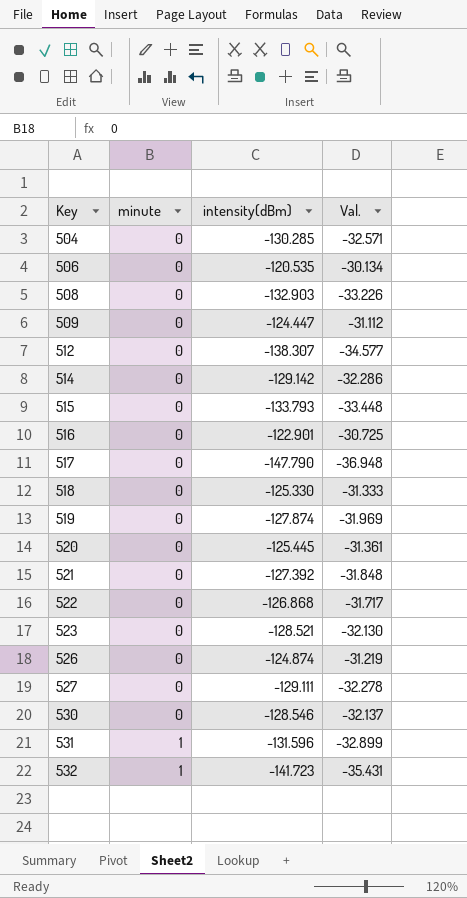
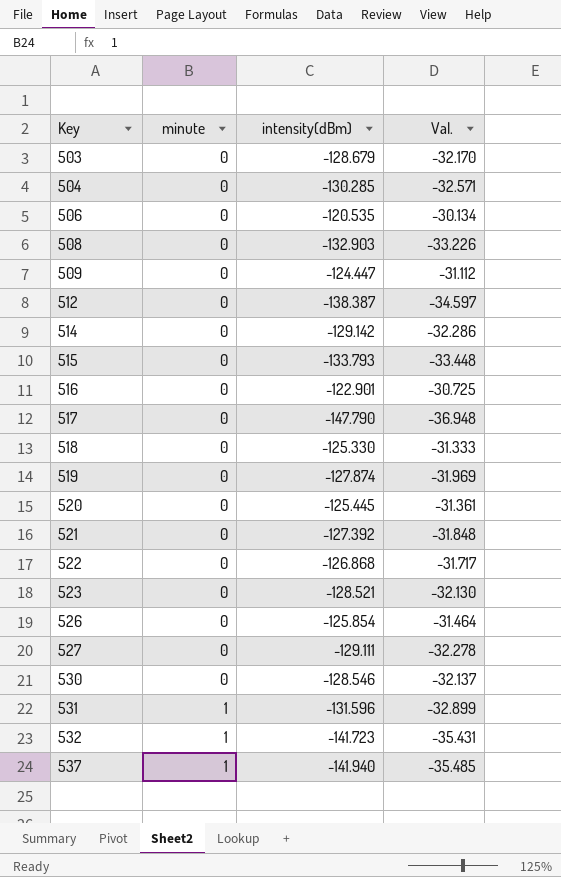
row 503: none -> 0 | -128.679 | -32.170
512 | intensity(dBm): -138.307 -> -138.387
512 | Val.: -34.577 -> -34.597
526 | intensity(dBm): -124.874 -> -125.854
526 | Val.: -31.219 -> -31.464
row 537: none -> 1 | -141.940 | -35.485

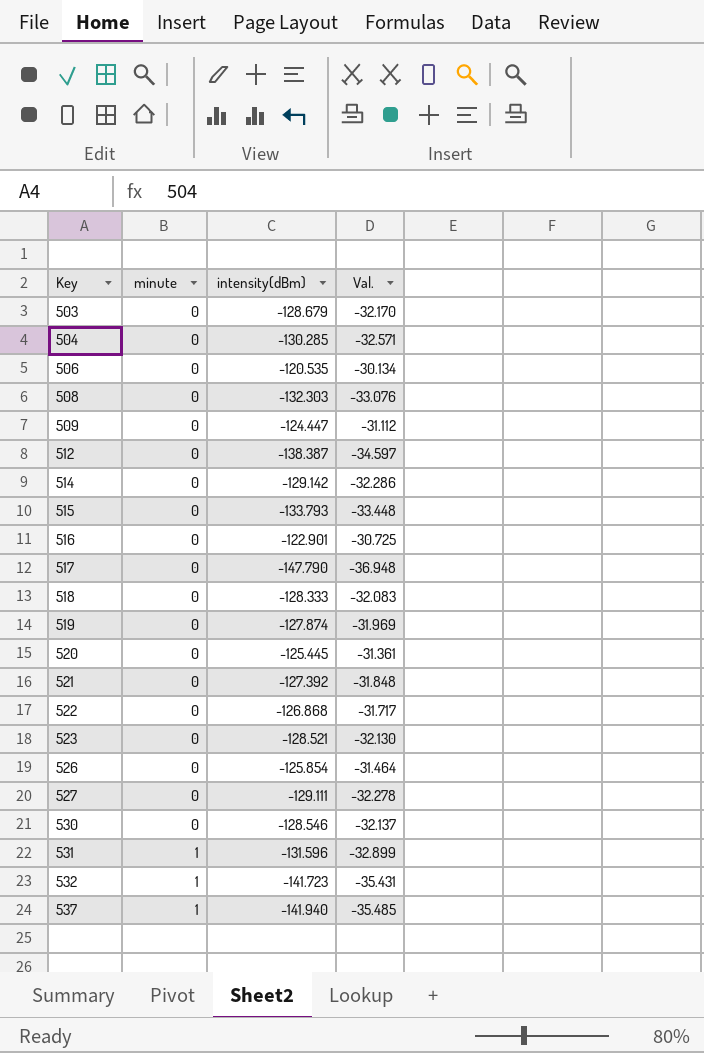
508 | intensity(dBm): -132.903 -> -132.303
508 | Val.: -33.226 -> -33.076
518 | intensity(dBm): -125.330 -> -128.333
518 | Val.: -31.333 -> -32.083

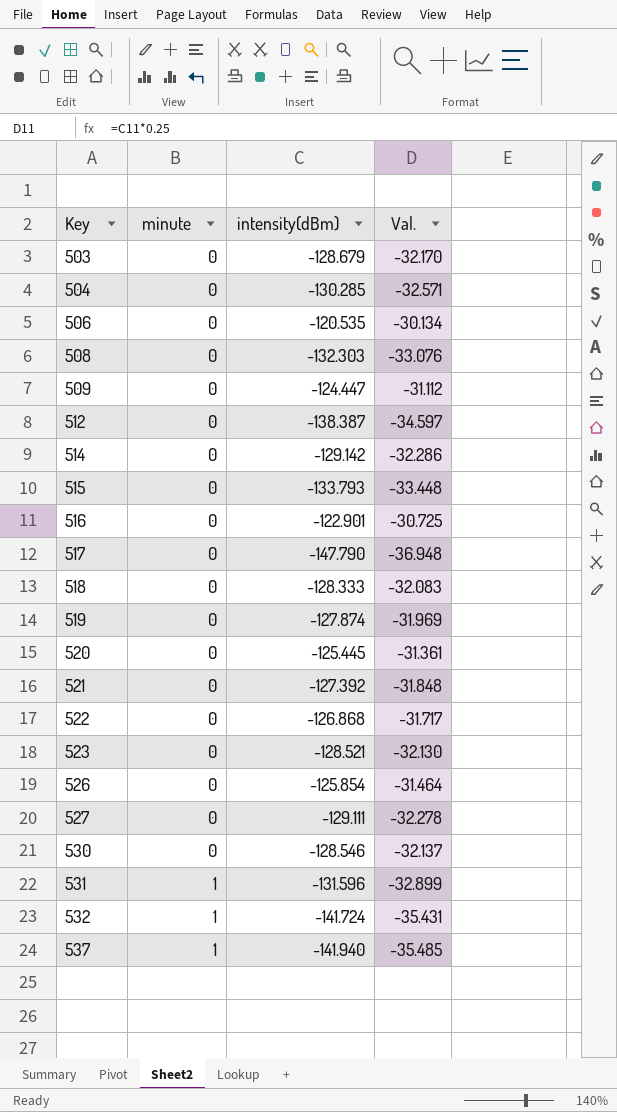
532 | intensity(dBm): -141.723 -> -141.724

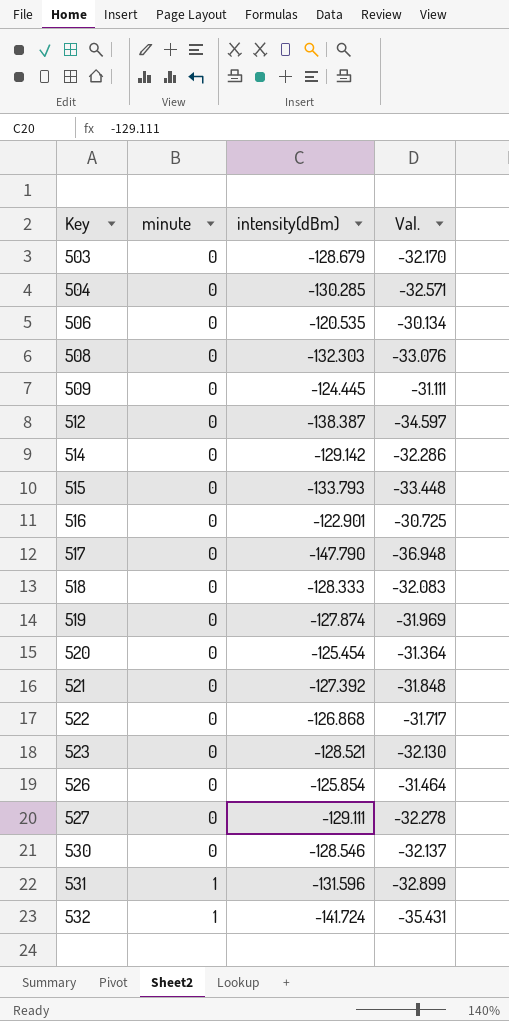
row 537: 1 | -141.940 | -35.485 -> none
509 | intensity(dBm): -124.447 -> -124.445
509 | Val.: -31.112 -> -31.111
520 | intensity(dBm): -125.445 -> -125.454
520 | Val.: -31.361 -> -31.364

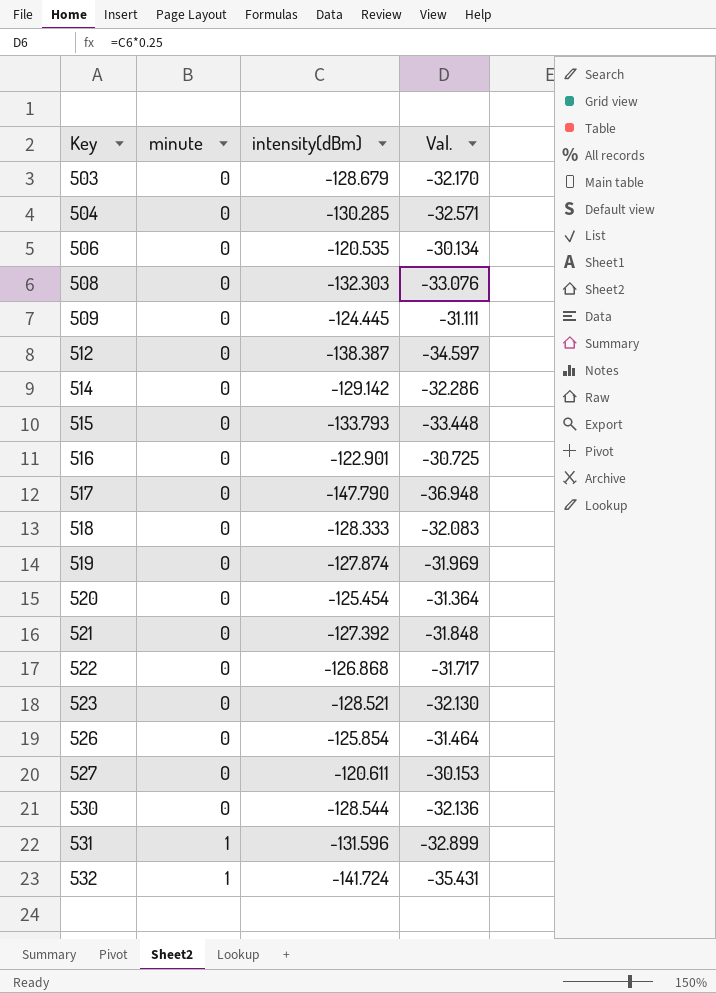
527 | intensity(dBm): -129.111 -> -120.611
527 | Val.: -32.278 -> -30.153
530 | intensity(dBm): -128.546 -> -128.544
530 | Val.: -32.137 -> -32.136

